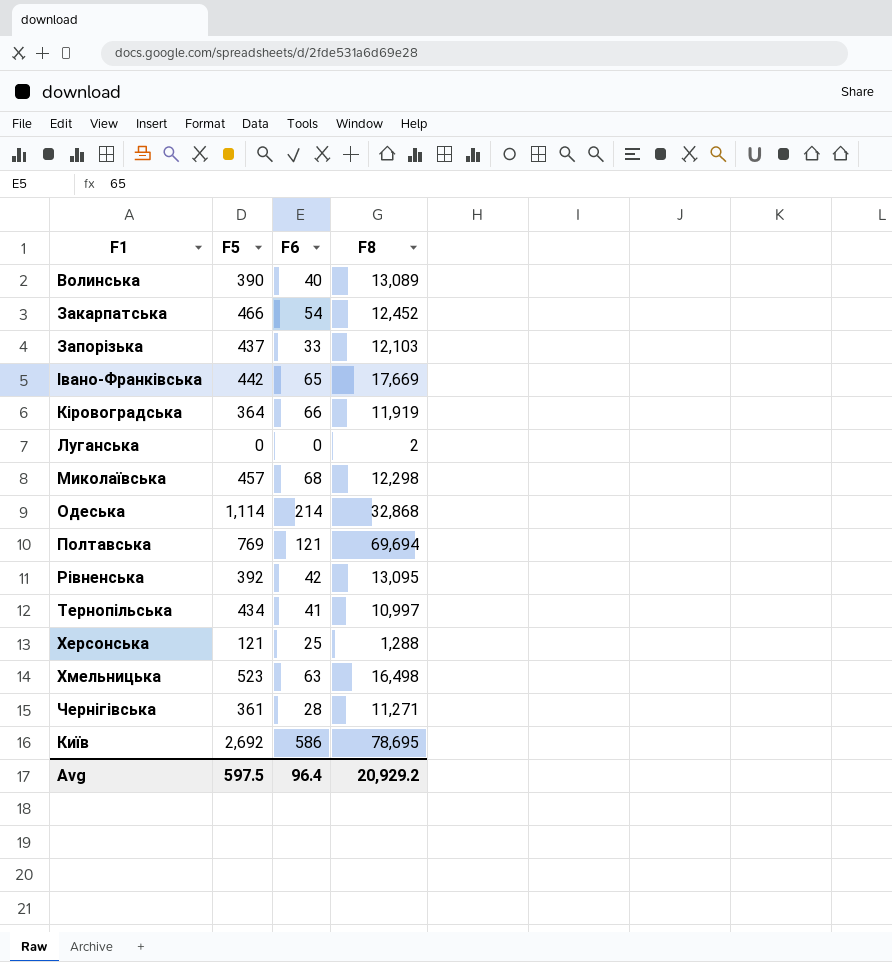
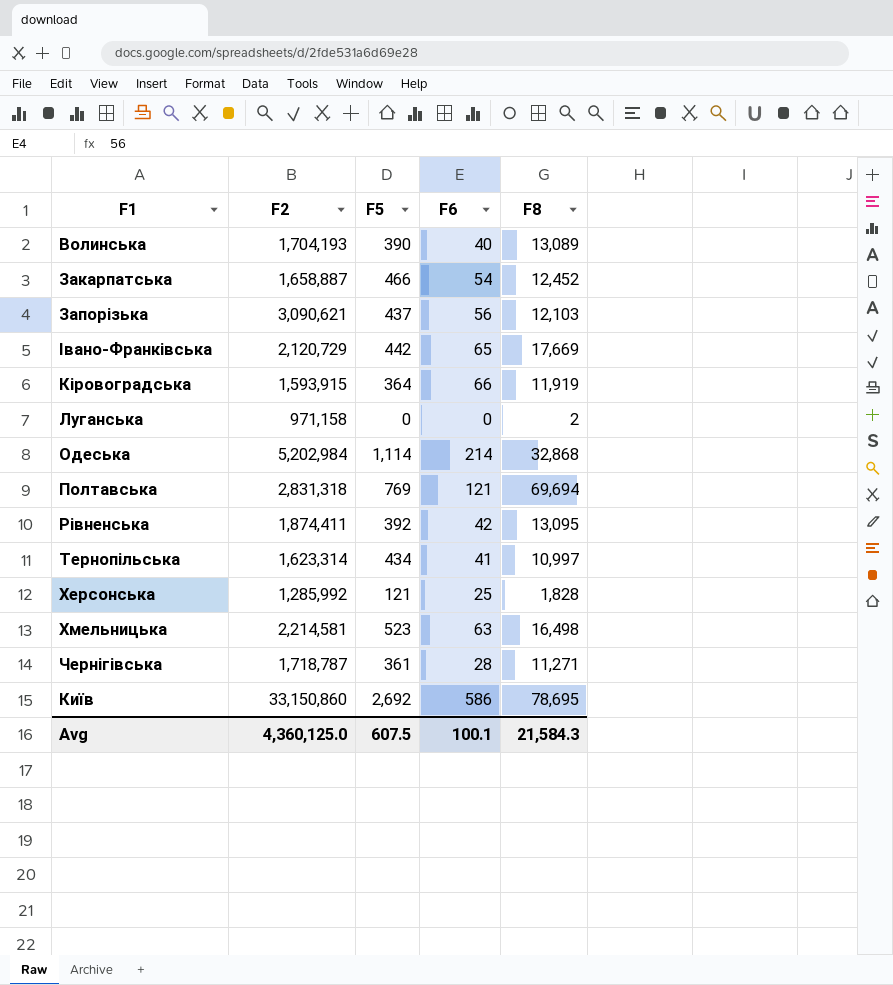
column F2 | position: none -> 2
row Миколаївська: 457 | 68 | 12,298 -> none
Запорізька | F6: 33 -> 56
Херсонська | F8: 1,288 -> 1,828
Avg | F5: 597.5 -> 607.5
Avg | F6: 96.4 -> 100.1
Avg | F8: 20,929.2 -> 21,584.3

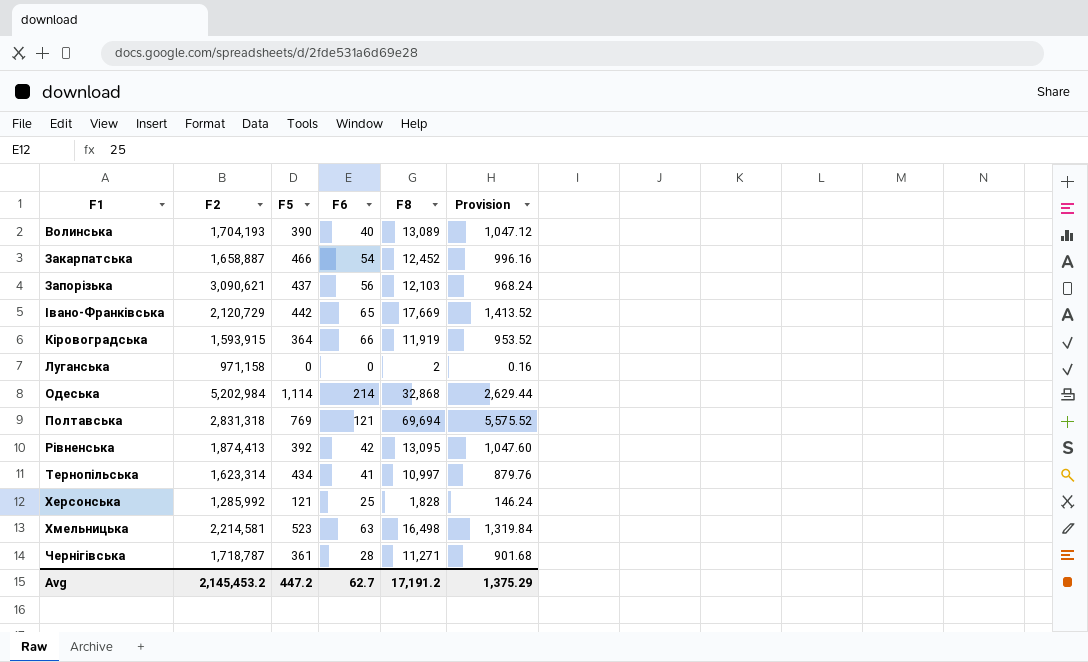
column Provision | formula: none -> [F8] * 0.08
row Київ: 33,150,860 | 2,692 | 586 | 78,695 -> none
Рівненська | F2: 1,874,411 -> 1,874,413
Avg | F2: 4,360,125.0 -> 2,145,453.2
Avg | F5: 607.5 -> 447.2
Avg | F6: 100.1 -> 62.7
Avg | F8: 21,584.3 -> 17,191.2

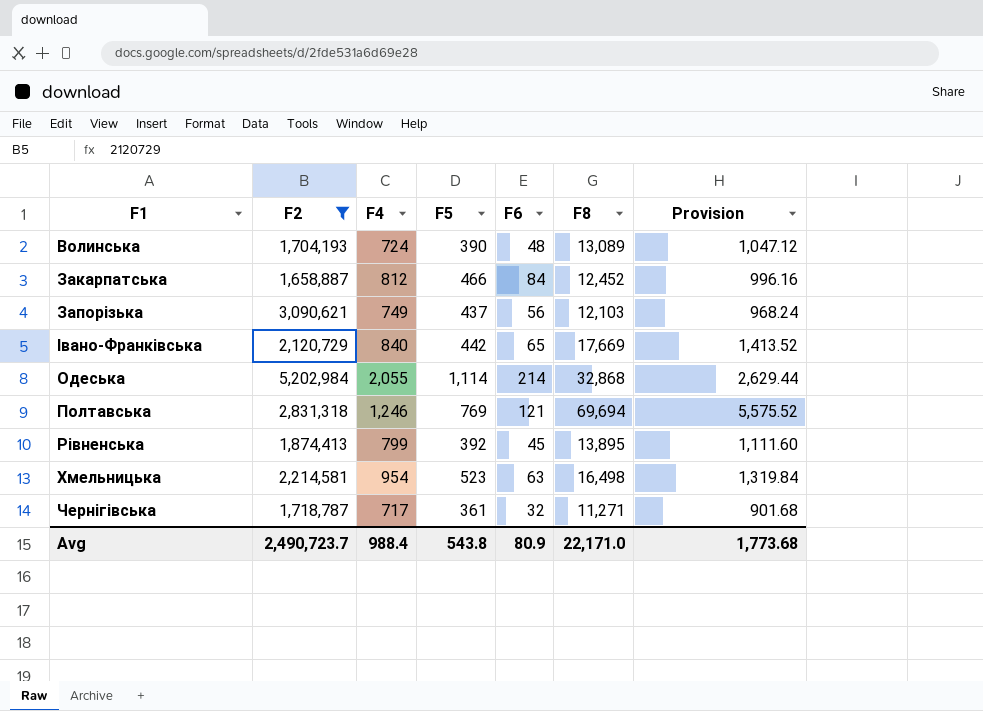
filter: none -> F2 >= 1,658,887
column F4 | position: none -> 3
Волинська | F6: 40 -> 48
Закарпатська | F6: 54 -> 84
Рівненська | F6: 42 -> 45
Рівненська | F8: 13,095 -> 13,895
Рівненська | Provision: 1,047.60 -> 1,111.60
Чернігівська | F6: 28 -> 32
Avg | F2: 2,145,453.2 -> 2,490,723.7
Avg | F5: 447.2 -> 543.8
Avg | F6: 62.7 -> 80.9
Avg | F8: 17,191.2 -> 22,171.0
Avg | Provision: 1,375.29 -> 1,773.68

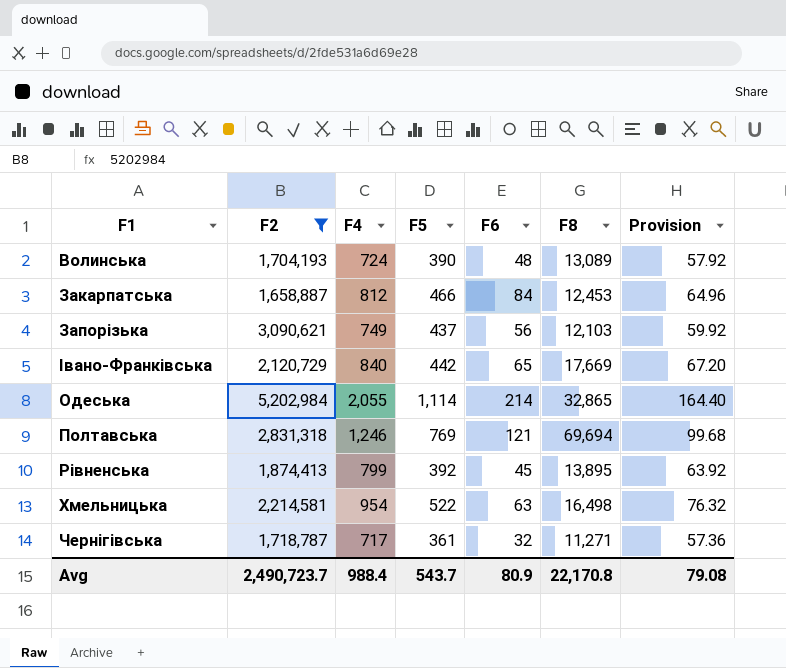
column Provision | formula: [F8] * 0.08 -> [F4] * 0.08
Закарпатська | F8: 12,452 -> 12,453
Одеська | F8: 32,868 -> 32,865
Хмельницька | F5: 523 -> 522
Avg | F5: 543.8 -> 543.7
Avg | F8: 22,171.0 -> 22,170.8
Avg | Provision: 1,773.68 -> 79.08

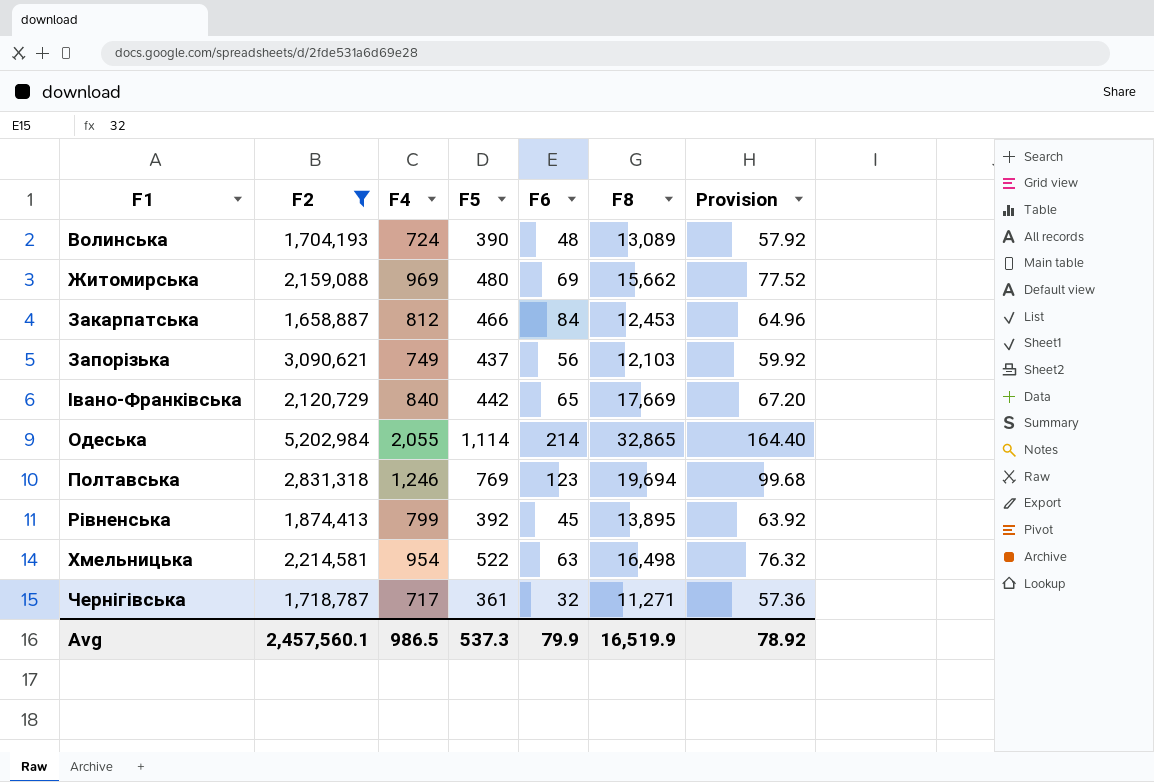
row Житомирська: none -> 2,159,088 | 969 | 480 | 69 | 15,662 | 77.52
Полтавська | F6: 121 -> 123
Полтавська | F8: 69,694 -> 19,694
Avg | F2: 2,490,723.7 -> 2,457,560.1
Avg | F4: 988.4 -> 986.5
Avg | F5: 543.7 -> 537.3
Avg | F6: 80.9 -> 79.9
Avg | F8: 22,170.8 -> 16,519.9
Avg | Provision: 79.08 -> 78.92

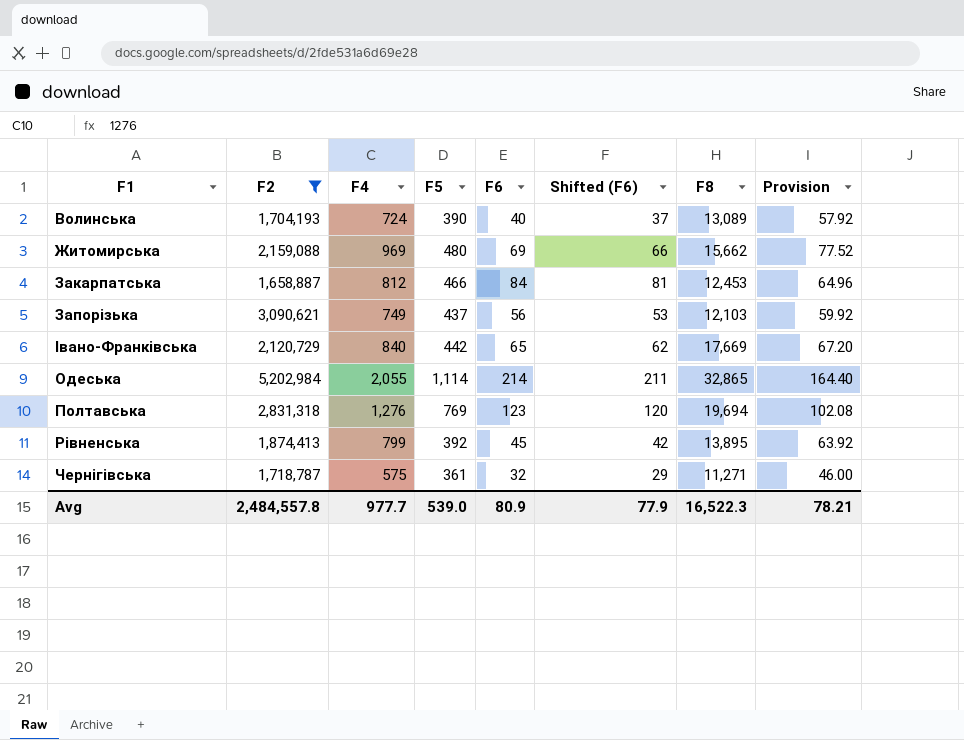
column Shifted (F6) | formula: none -> [F6] - 3
row Хмельницька: 2,214,581 | 954 | 522 | 63 | 16,498 | 76.32 -> none
Волинська | F6: 48 -> 40
Полтавська | F4: 1,246 -> 1,276
Полтавська | Provision: 99.68 -> 102.08
Чернігівська | F4: 717 -> 575
Чернігівська | Provision: 57.36 -> 46.00
Avg | F2: 2,457,560.1 -> 2,484,557.8
Avg | F4: 986.5 -> 977.7
Avg | F5: 537.3 -> 539.0
Avg | F6: 79.9 -> 80.9
Avg | F8: 16,519.9 -> 16,522.3
Avg | Provision: 78.92 -> 78.21

